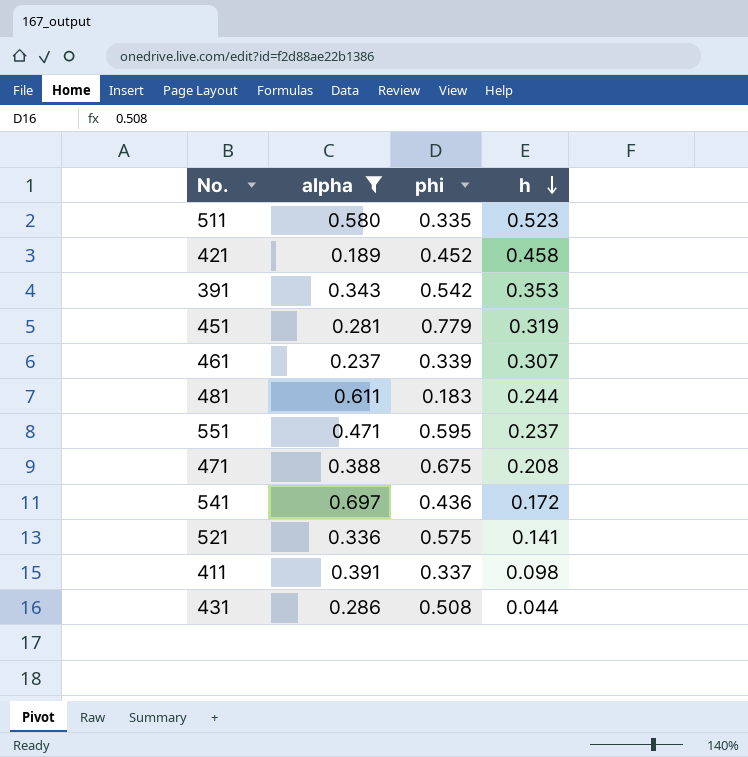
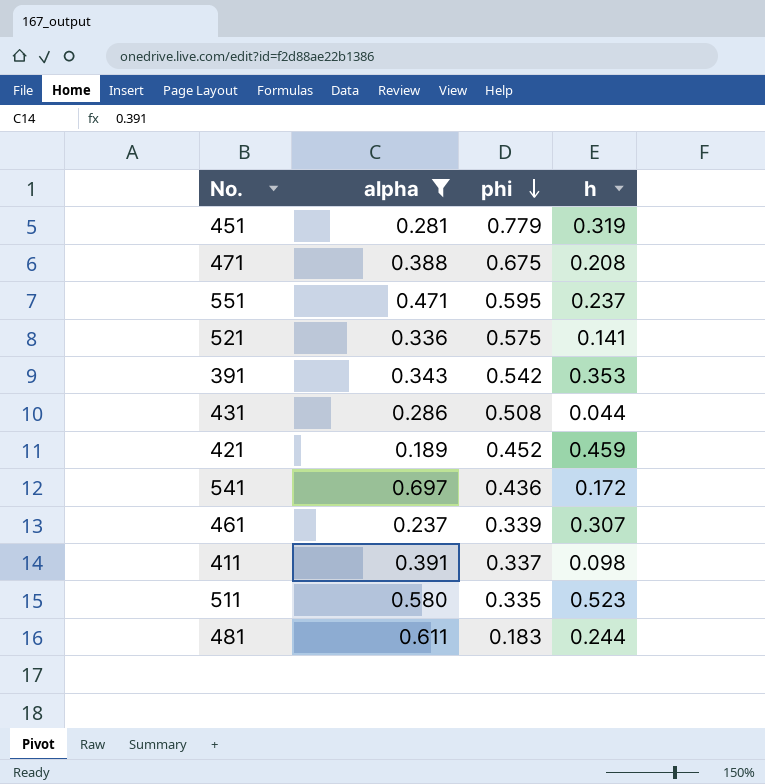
row order: h descending -> phi descending
421 | h: 0.458 -> 0.459

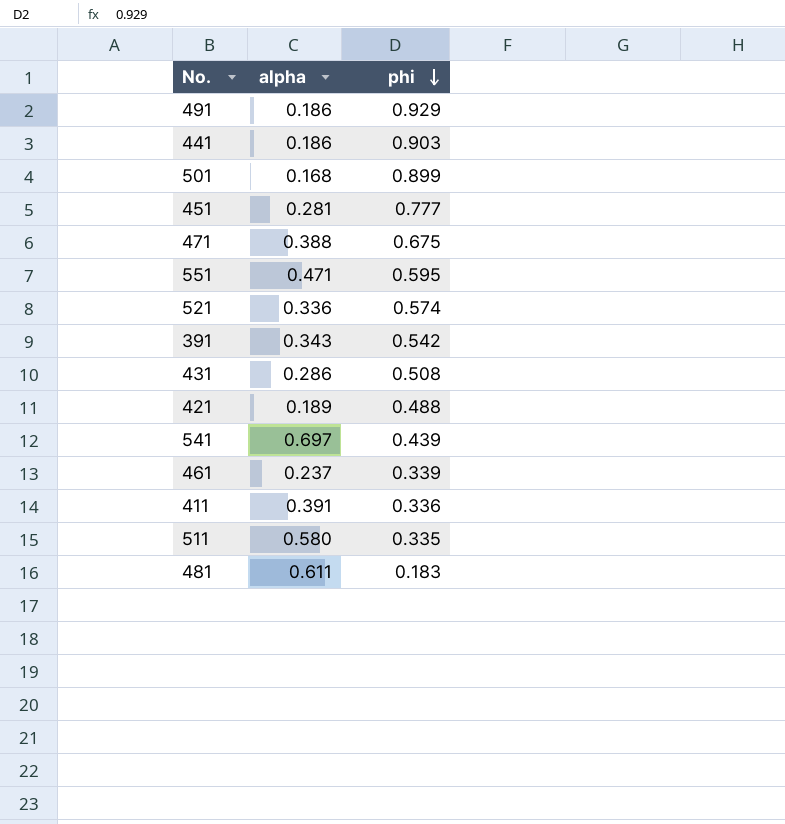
filter: alpha >= 0.189 -> none
column h | position: 4 -> none
451 | phi: 0.779 -> 0.777
521 | phi: 0.575 -> 0.574
421 | phi: 0.452 -> 0.488
541 | phi: 0.436 -> 0.439
411 | phi: 0.337 -> 0.336

